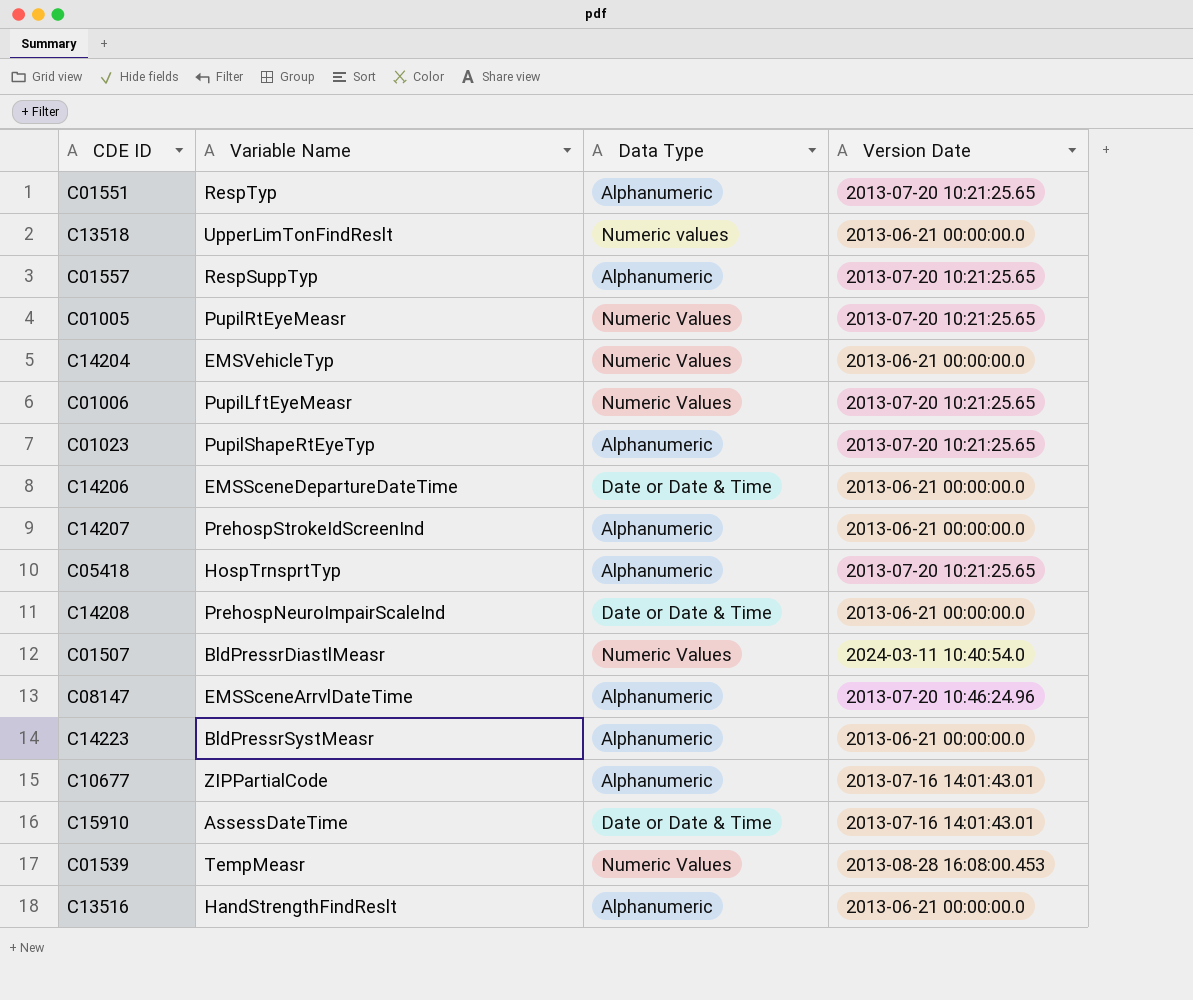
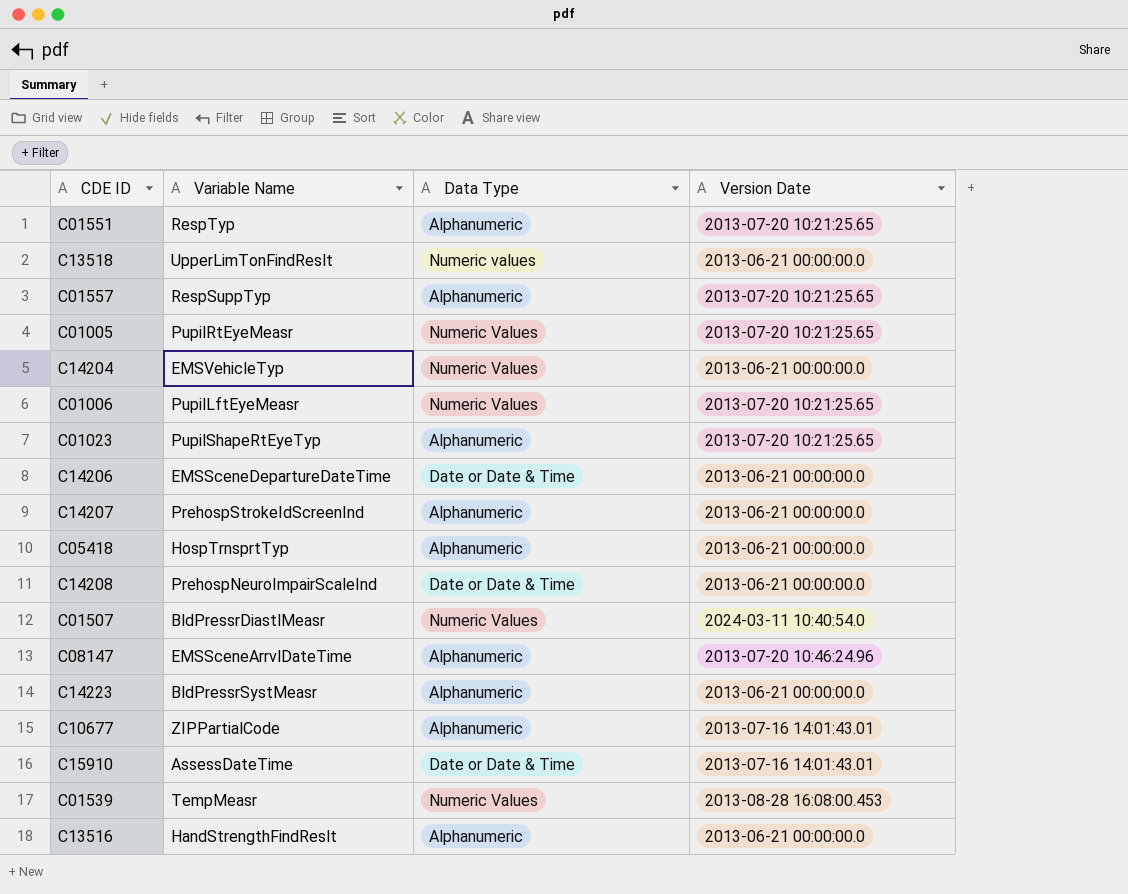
C05418 | Version Date: 2013-07-20 10:21:25.65 -> 2013-06-21 00:00:00.0

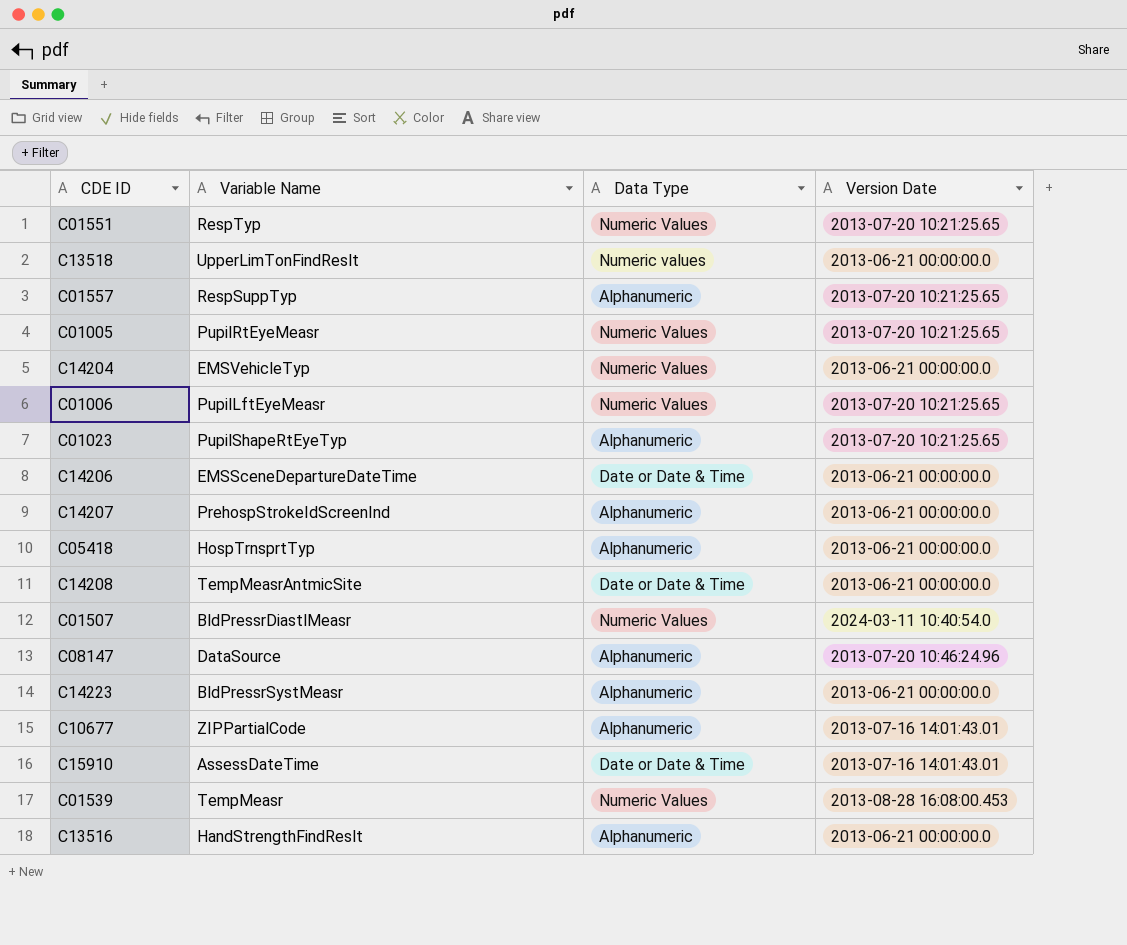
C01551 | Data Type: Alphanumeric -> Numeric Values
C14208 | Variable Name: PrehospNeuroImpairScaleInd -> TempMeasrAntmicSite
C08147 | Variable Name: EMSSceneArrvlDateTime -> DataSource

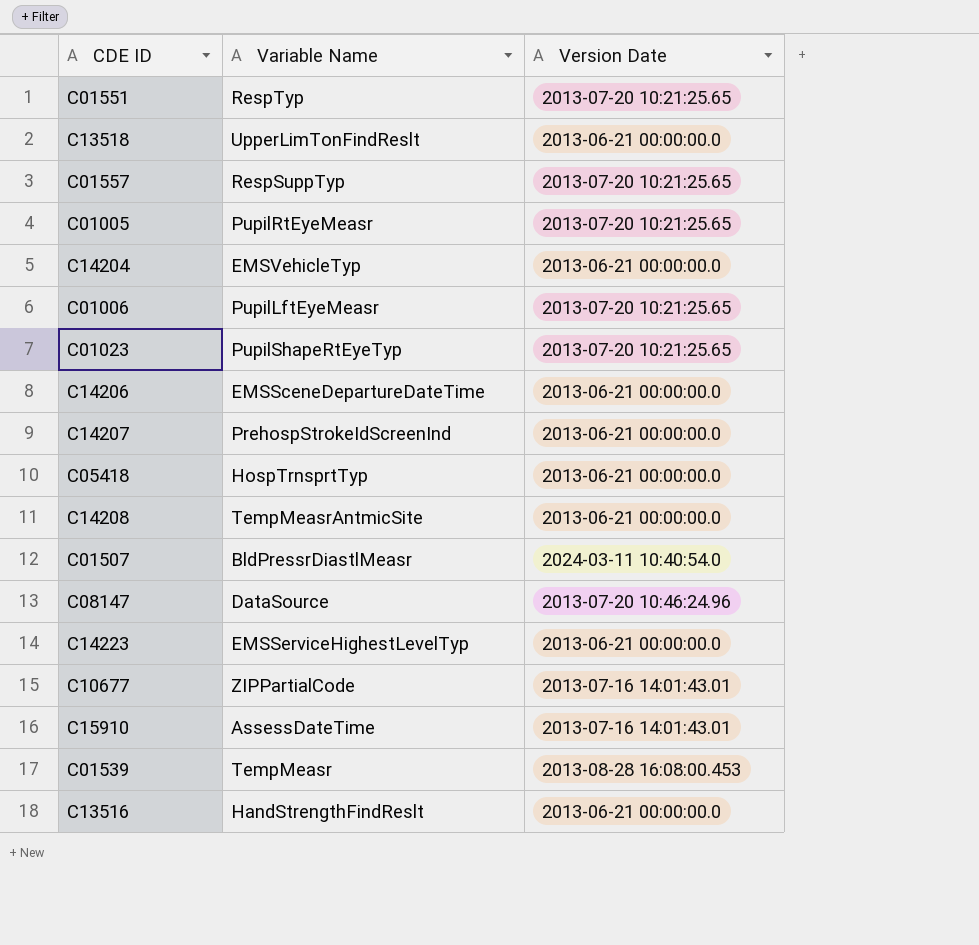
column Data Type | position: 3 -> none
C14223 | Variable Name: BldPressrSystMeasr -> EMSServiceHighestLevelTyp

